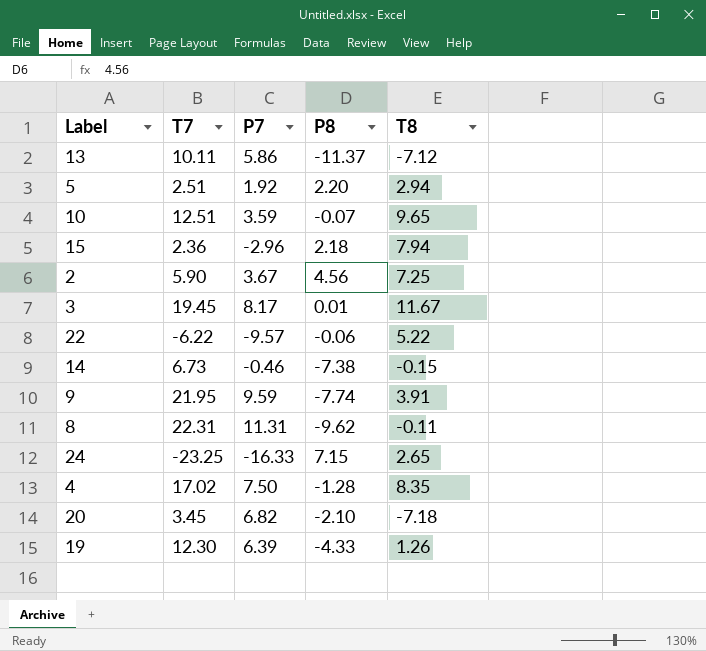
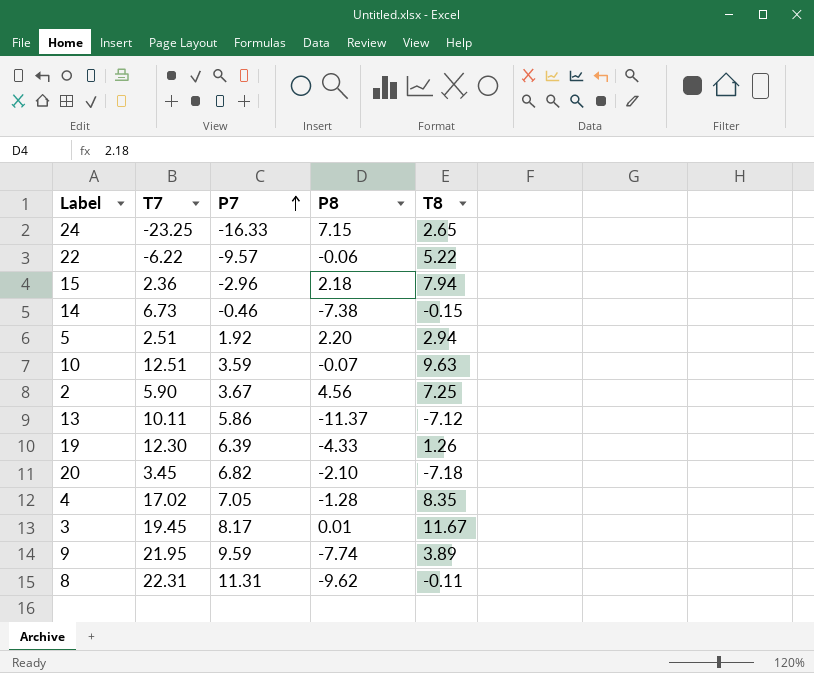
row order: none -> P7 ascending
10 | T8: 9.65 -> 9.63
4 | P7: 7.50 -> 7.05
9 | T8: 3.91 -> 3.89

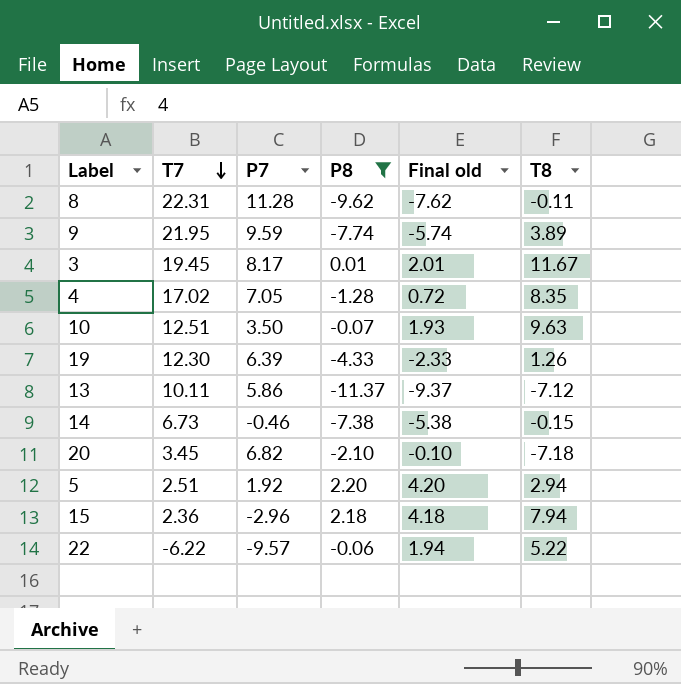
filter: none -> P8 <= 2.20
row order: P7 ascending -> T7 descending
column Final old | formula: none -> [P8] + 2
8 | P7: 11.31 -> 11.28
10 | P7: 3.59 -> 3.50

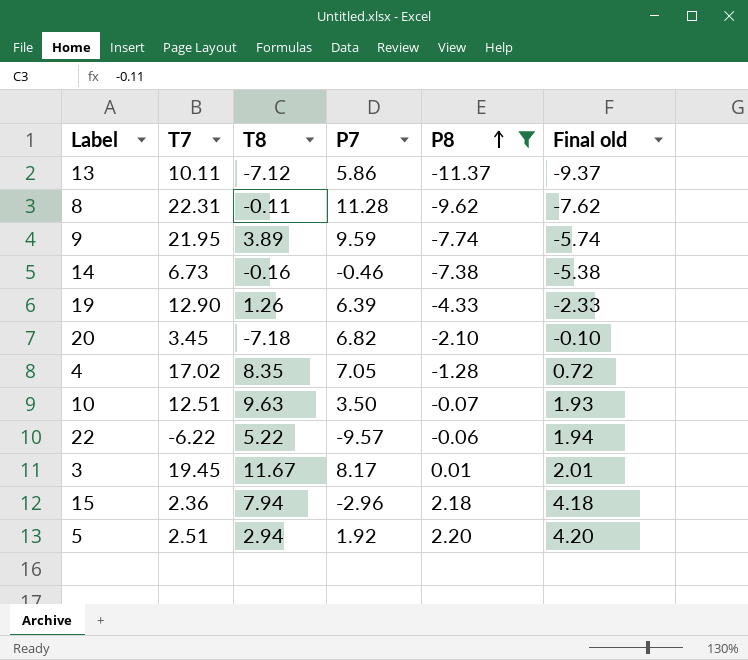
row order: T7 descending -> P8 ascending
column T8 | position: 6 -> 3
14 | T8: -0.15 -> -0.16
19 | T7: 12.30 -> 12.90

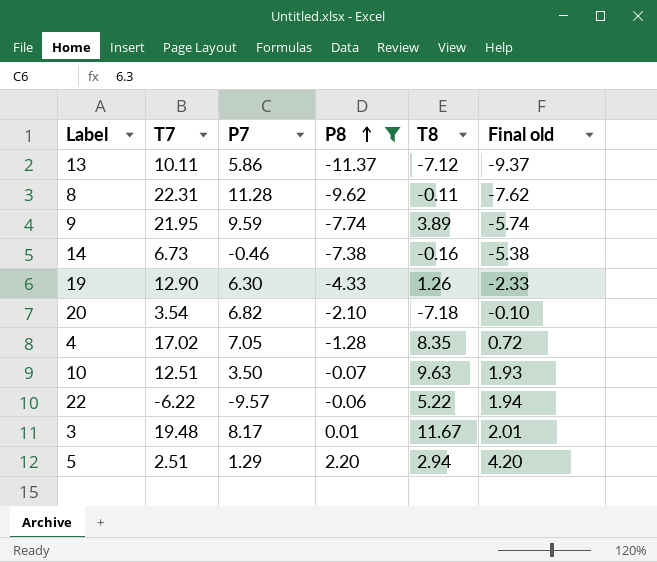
column T8 | position: 3 -> 5
row 15: 2.36 | 7.94 | -2.96 | 2.18 | 4.18 -> none
19 | P7: 6.39 -> 6.30
20 | T7: 3.45 -> 3.54
3 | T7: 19.45 -> 19.48
5 | P7: 1.92 -> 1.29

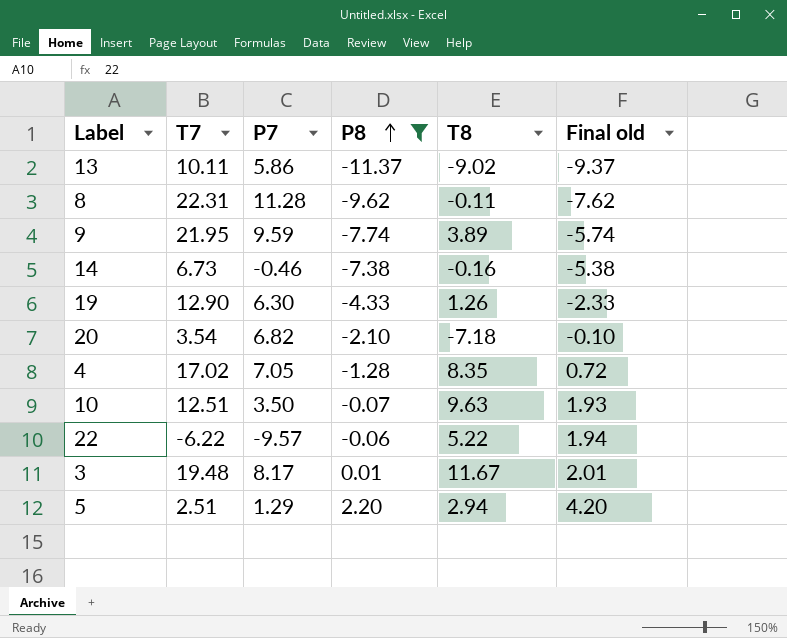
13 | T8: -7.12 -> -9.02

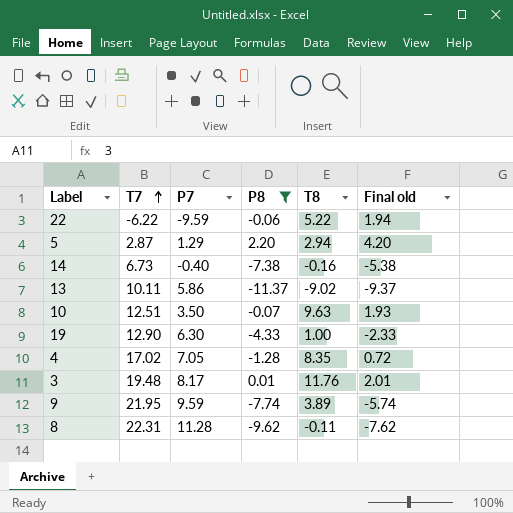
row order: P8 ascending -> T7 ascending
row 20: 3.54 | 6.82 | -2.10 | -7.18 | -0.10 -> none
22 | P7: -9.57 -> -9.59
5 | T7: 2.51 -> 2.87
14 | P7: -0.46 -> -0.40
19 | T8: 1.26 -> 1.00
3 | T8: 11.67 -> 11.76

